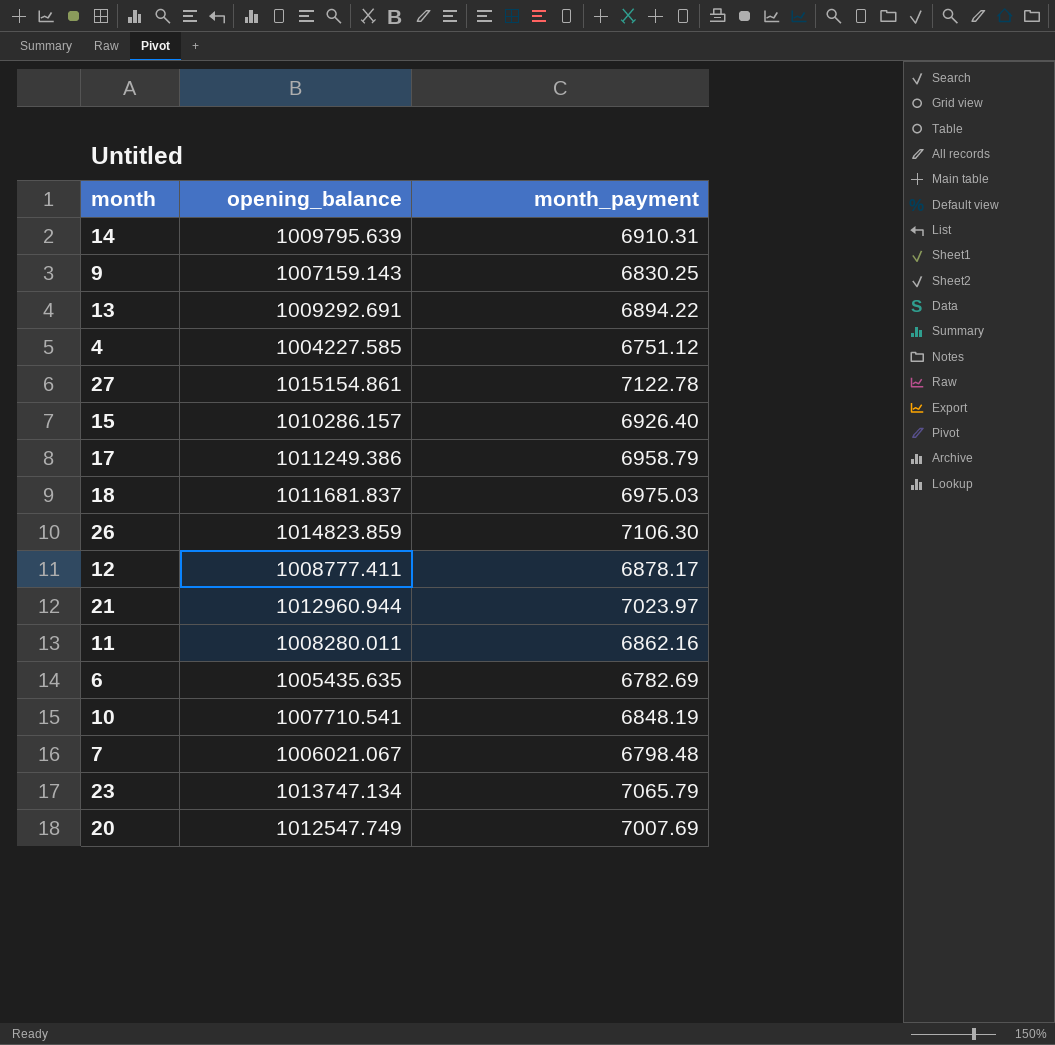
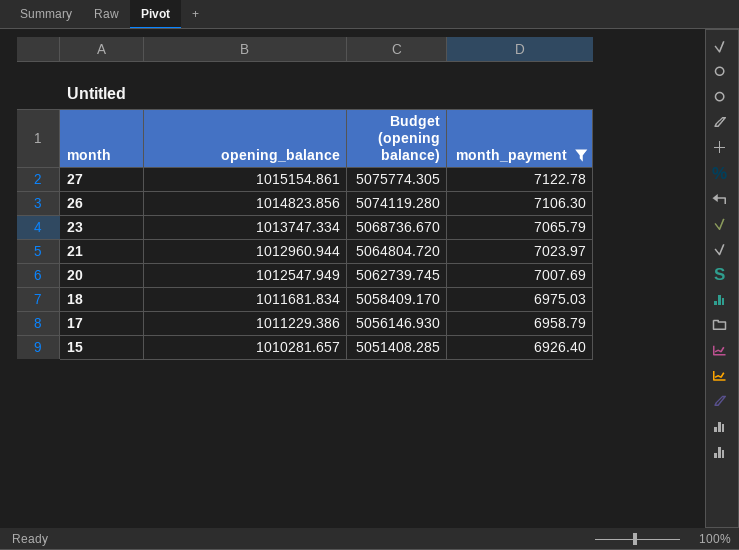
filter: none -> month_payment >= 6926.40
row order: none -> month descending
column Budget (opening balance) | formula: none -> [opening_balance] * 5
26 | opening_balance: 1014823.859 -> 1014823.856
23 | opening_balance: 1013747.134 -> 1013747.334
20 | opening_balance: 1012547.749 -> 1012547.949
18 | opening_balance: 1011681.837 -> 1011681.834
17 | opening_balance: 1011249.386 -> 1011229.386
15 | opening_balance: 1010286.157 -> 1010281.657

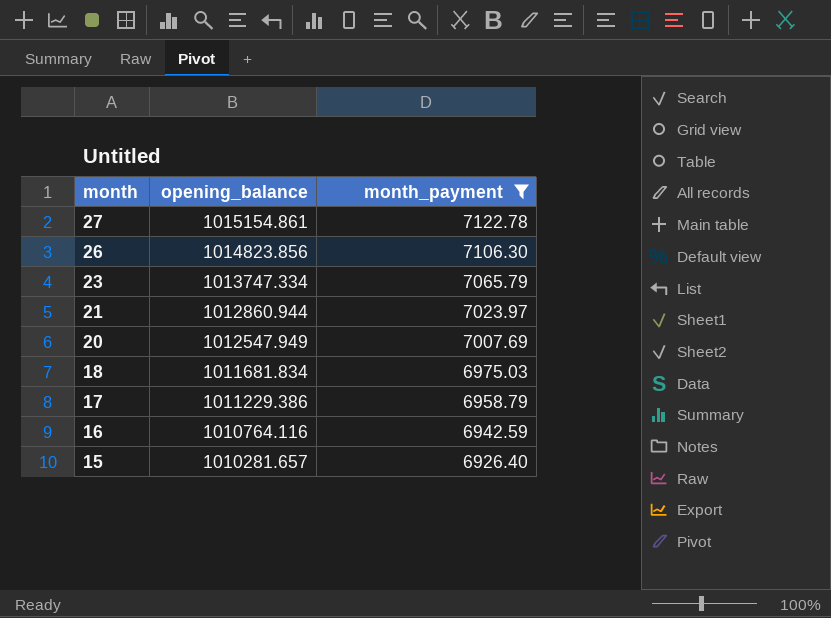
column Budget (opening balance) | formula: [opening_balance] * 5 -> none
21 | opening_balance: 1012960.944 -> 1012860.944
row 16: none -> 1010764.116 | 6942.59

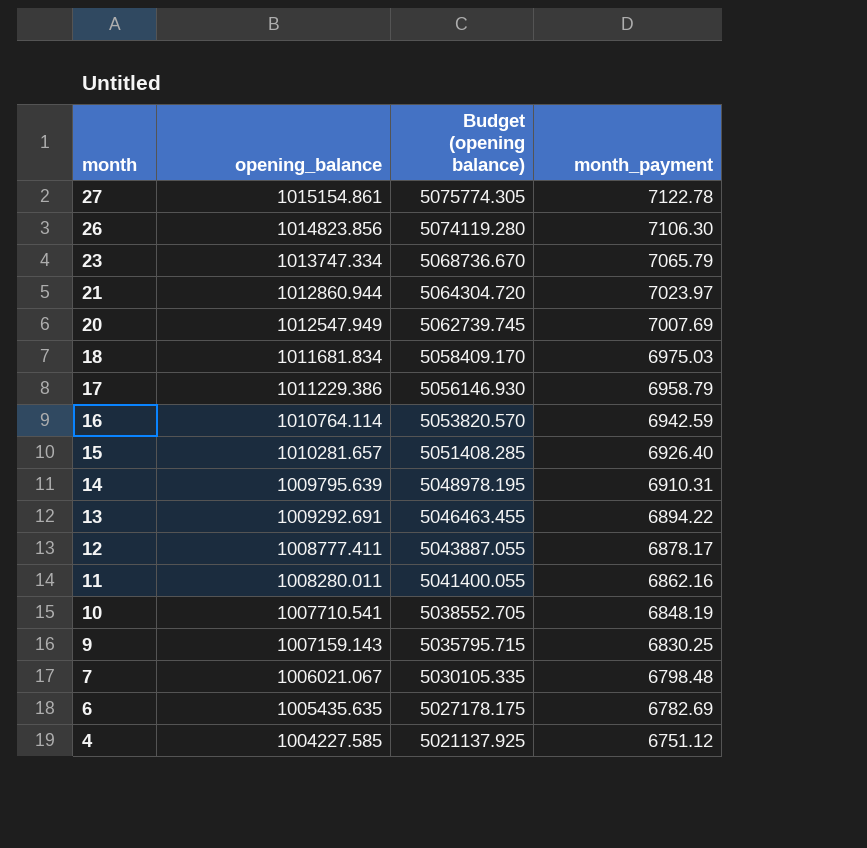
filter: month_payment >= 6926.40 -> none
column Budget (opening balance) | formula: none -> [opening_balance] * 5
16 | opening_balance: 1010764.116 -> 1010764.114

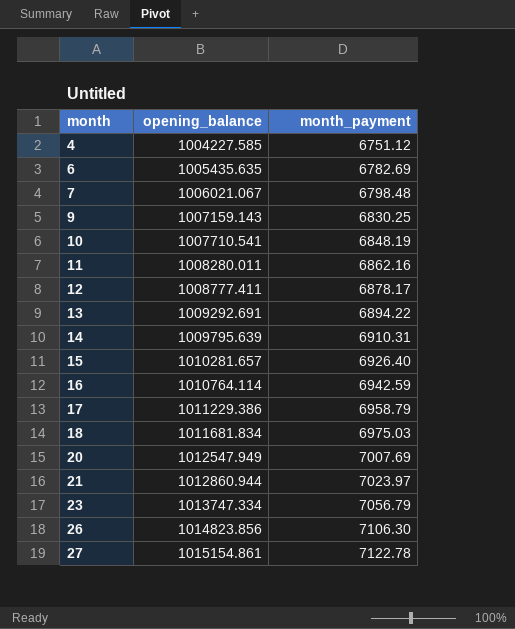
row order: month descending -> month ascending
column Budget (opening balance) | formula: [opening_balance] * 5 -> none
23 | month_payment: 7065.79 -> 7056.79

